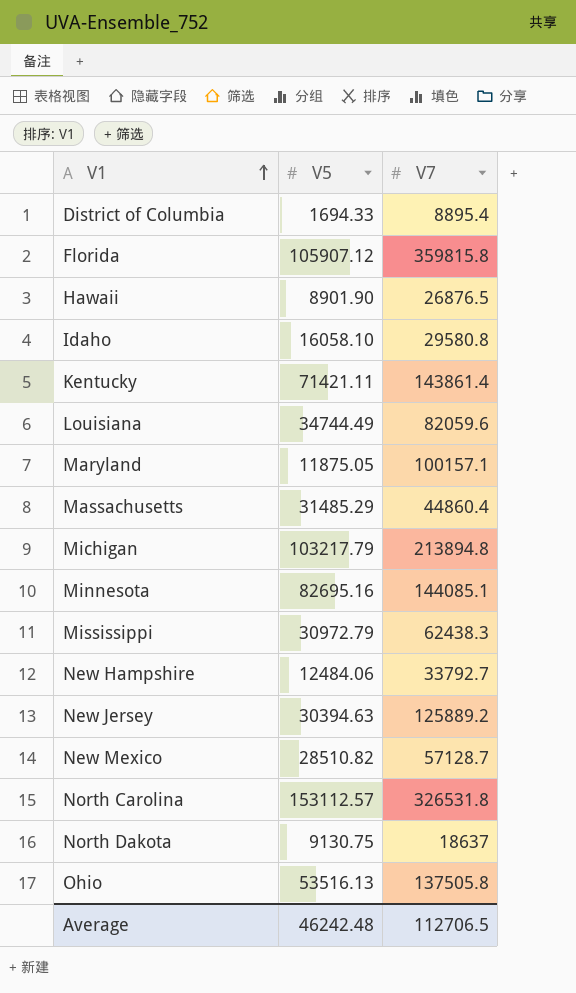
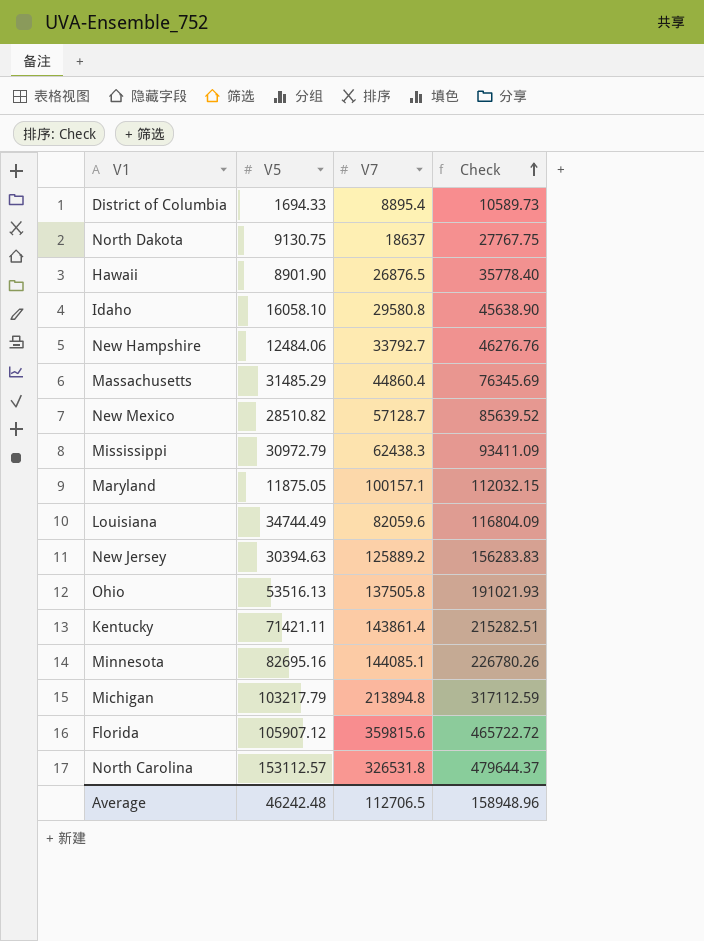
row order: V1 ascending -> Check ascending
column Check | formula: none -> [V5] + [V7]
Florida | V7: 359815.8 -> 359815.6

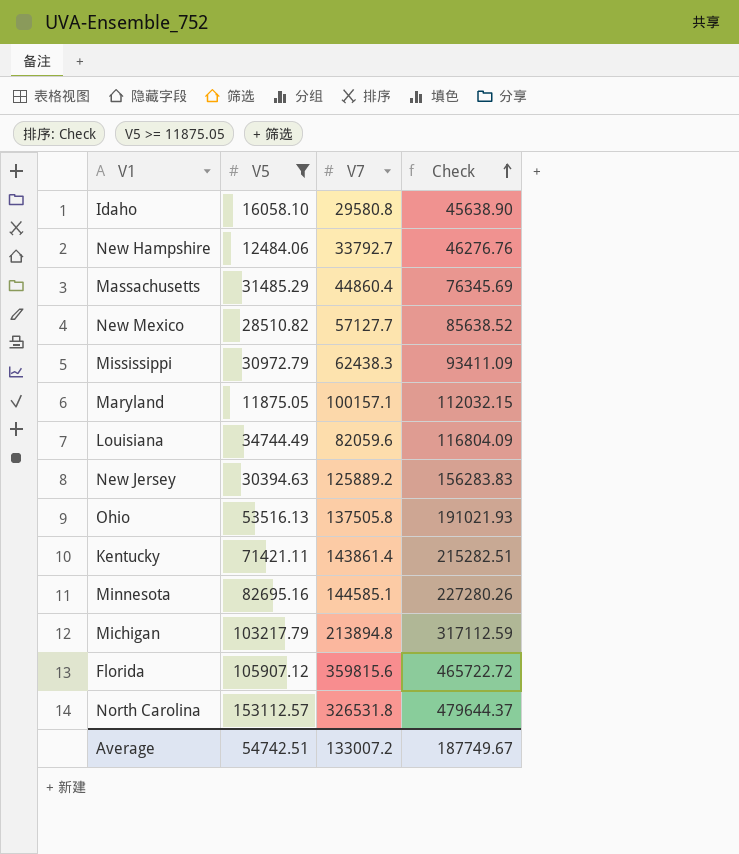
filter: none -> V5 >= 11875.05
New Mexico | V7: 57128.7 -> 57127.7
New Mexico | Check: 85639.52 -> 85638.52
Minnesota | V7: 144085.1 -> 144585.1
Minnesota | Check: 226780.26 -> 227280.26
Average | V5: 46242.48 -> 54742.51
Average | V7: 112706.5 -> 133007.2
Average | Check: 158948.96 -> 187749.67

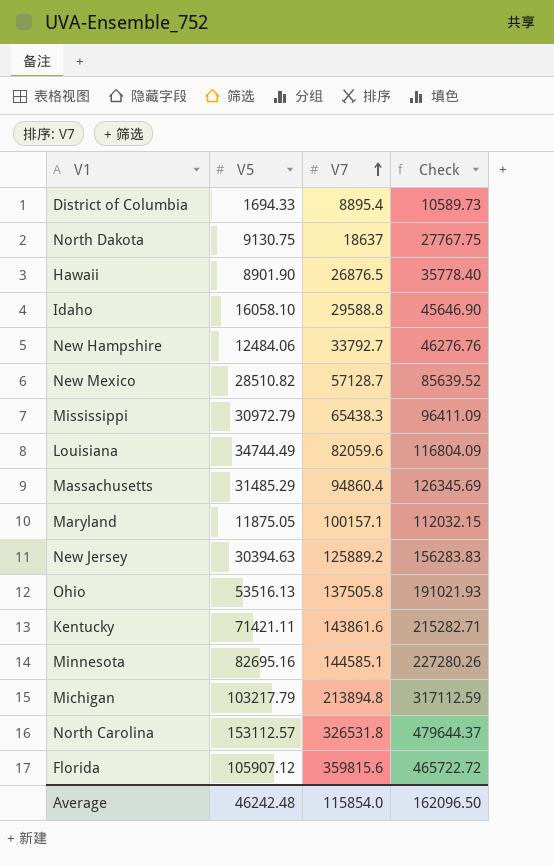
filter: V5 >= 11875.05 -> none
row order: Check ascending -> V7 ascending
Idaho | V7: 29580.8 -> 29588.8
Idaho | Check: 45638.90 -> 45646.90
New Mexico | V7: 57127.7 -> 57128.7
New Mexico | Check: 85638.52 -> 85639.52
Mississippi | V7: 62438.3 -> 65438.3
Mississippi | Check: 93411.09 -> 96411.09
Massachusetts | V7: 44860.4 -> 94860.4
Massachusetts | Check: 76345.69 -> 126345.69
Kentucky | V7: 143861.4 -> 143861.6
Kentucky | Check: 215282.51 -> 215282.71
Average | V5: 54742.51 -> 46242.48
Average | V7: 133007.2 -> 115854.0
Average | Check: 187749.67 -> 162096.50

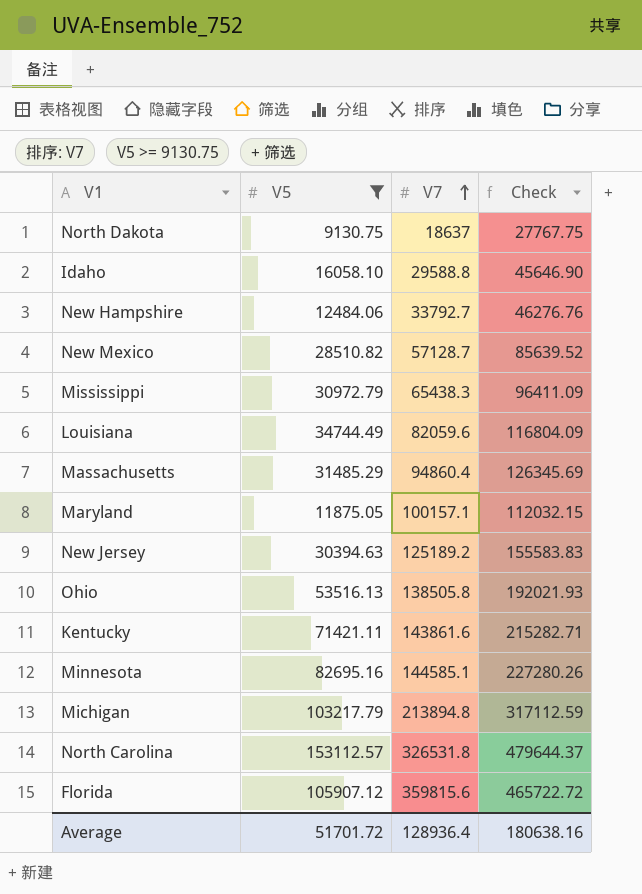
filter: none -> V5 >= 9130.75
New Jersey | V7: 125889.2 -> 125189.2
New Jersey | Check: 156283.83 -> 155583.83
Ohio | V7: 137505.8 -> 138505.8
Ohio | Check: 191021.93 -> 192021.93
Average | V5: 46242.48 -> 51701.72
Average | V7: 115854.0 -> 128936.4
Average | Check: 162096.50 -> 180638.16

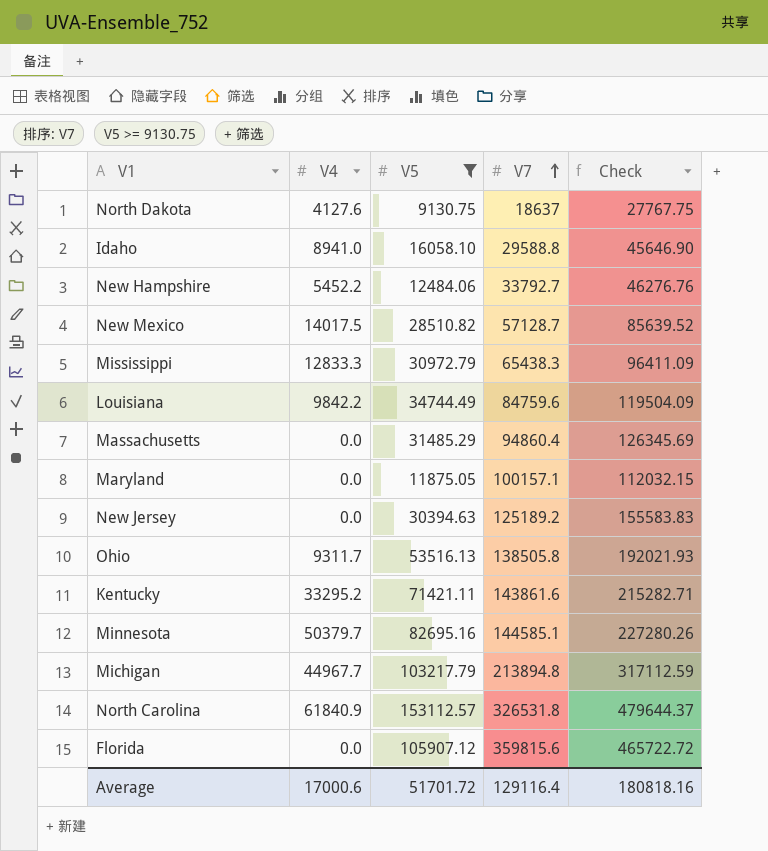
column V4 | position: none -> 2
Louisiana | V7: 82059.6 -> 84759.6
Louisiana | Check: 116804.09 -> 119504.09
Average | V7: 128936.4 -> 129116.4
Average | Check: 180638.16 -> 180818.16

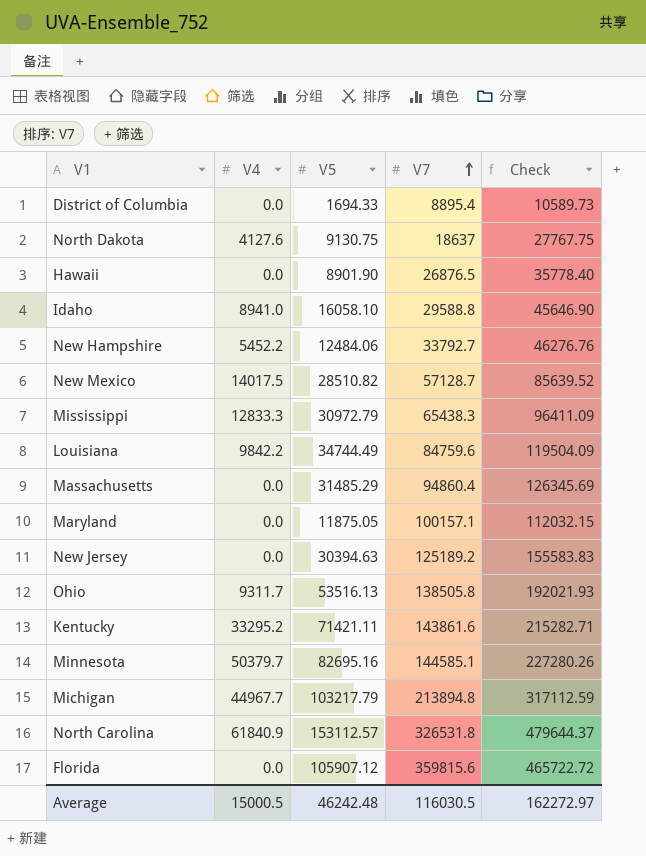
filter: V5 >= 9130.75 -> none
Average | V4: 17000.6 -> 15000.5
Average | V5: 51701.72 -> 46242.48
Average | V7: 129116.4 -> 116030.5
Average | Check: 180818.16 -> 162272.97

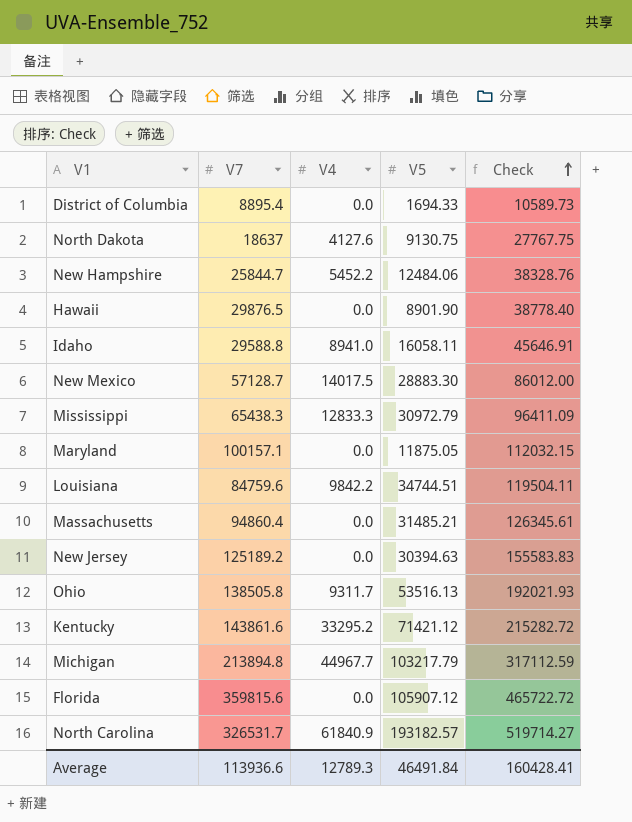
row order: V7 ascending -> Check ascending
column V7 | position: 4 -> 2
row Minnesota: 50379.7 | 82695.16 | 144585.1 | 227280.26 -> none
New Hampshire | V7: 33792.7 -> 25844.7
New Hampshire | Check: 46276.76 -> 38328.76
Hawaii | V7: 26876.5 -> 29876.5
Hawaii | Check: 35778.40 -> 38778.40
Idaho | V5: 16058.10 -> 16058.11
Idaho | Check: 45646.90 -> 45646.91
New Mexico | V5: 28510.82 -> 28883.30
New Mexico | Check: 85639.52 -> 86012.00
Louisiana | V5: 34744.49 -> 34744.51
Louisiana | Check: 119504.09 -> 119504.11
Massachusetts | V5: 31485.29 -> 31485.21
Massachusetts | Check: 126345.69 -> 126345.61
Kentucky | V5: 71421.11 -> 71421.12
Kentucky | Check: 215282.71 -> 215282.72
North Carolina | V7: 326531.8 -> 326531.7
North Carolina | V5: 153112.57 -> 193182.57
North Carolina | Check: 479644.37 -> 519714.27
Average | V7: 116030.5 -> 113936.6
Average | V4: 15000.5 -> 12789.3
Average | V5: 46242.48 -> 46491.84
Average | Check: 162272.97 -> 160428.41

